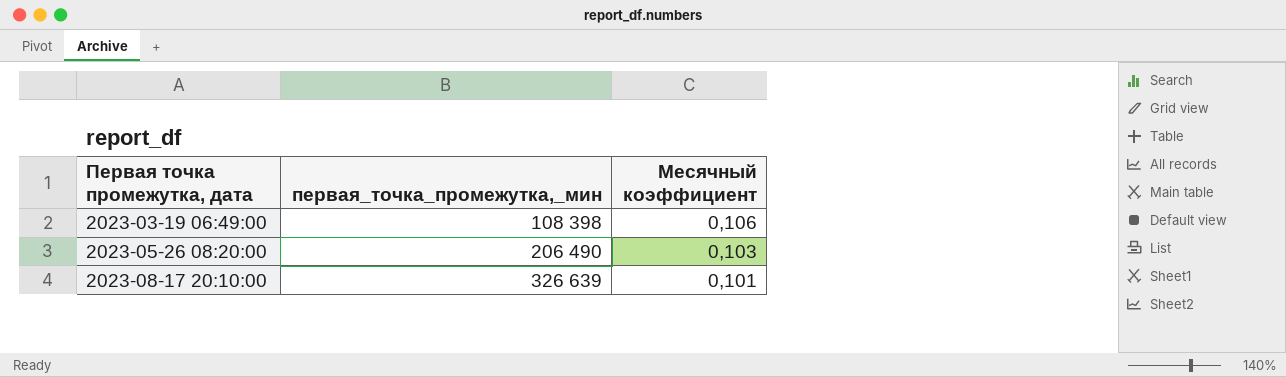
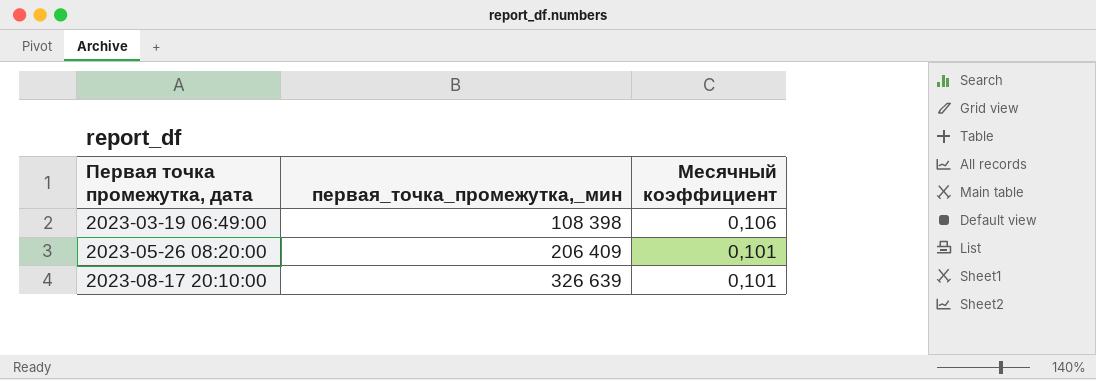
2023-05-26 08:20:00 | первая_точка_промежутка,_мин: 206 490 -> 206 409
2023-05-26 08:20:00 | Месячный коэффициент: 0,103 -> 0,101

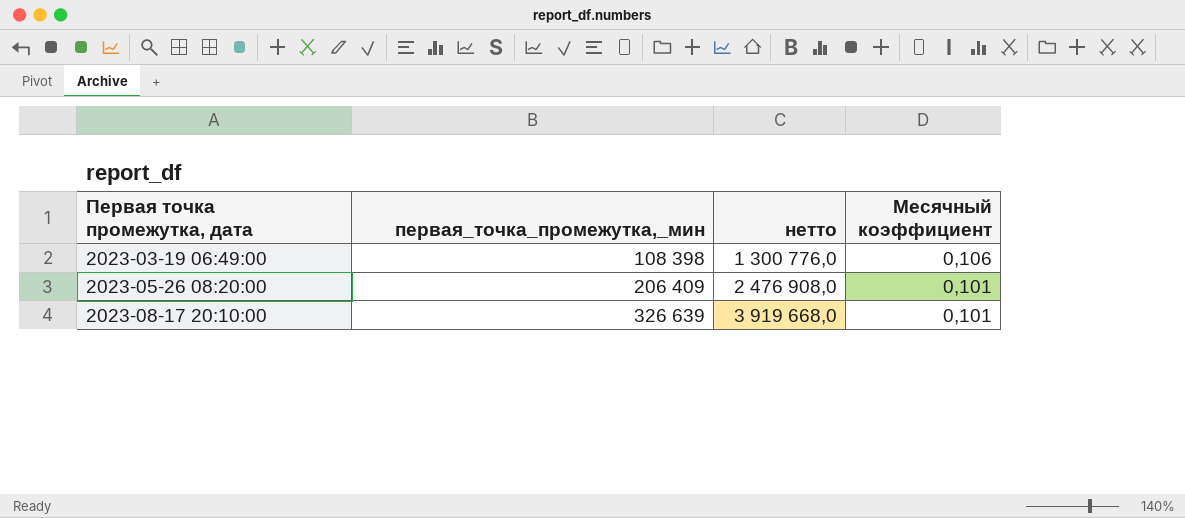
column нетто | formula: none -> [первая_точка_промежутка,_мин] * 12

